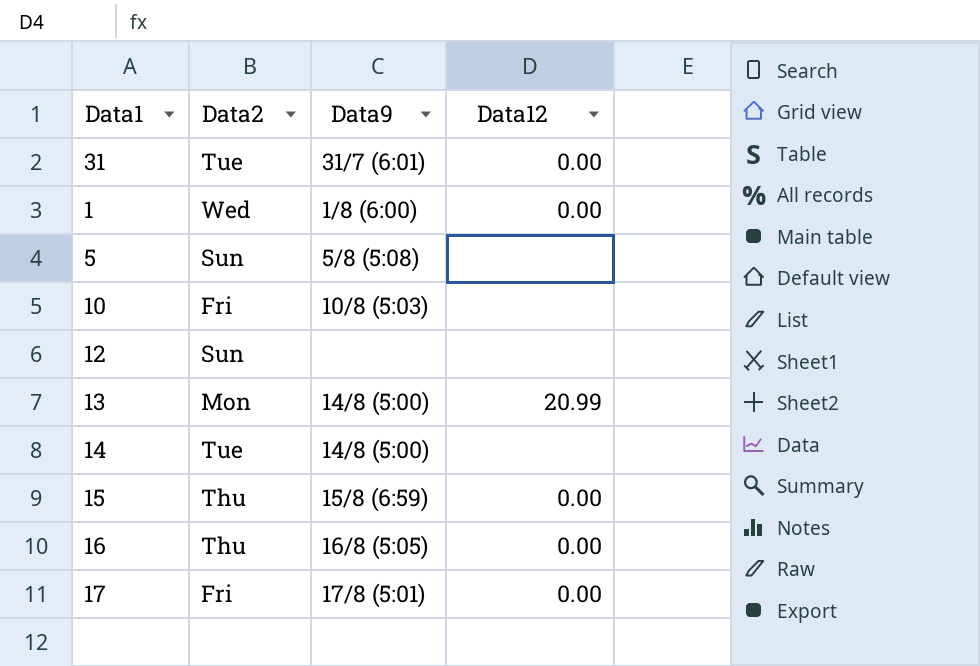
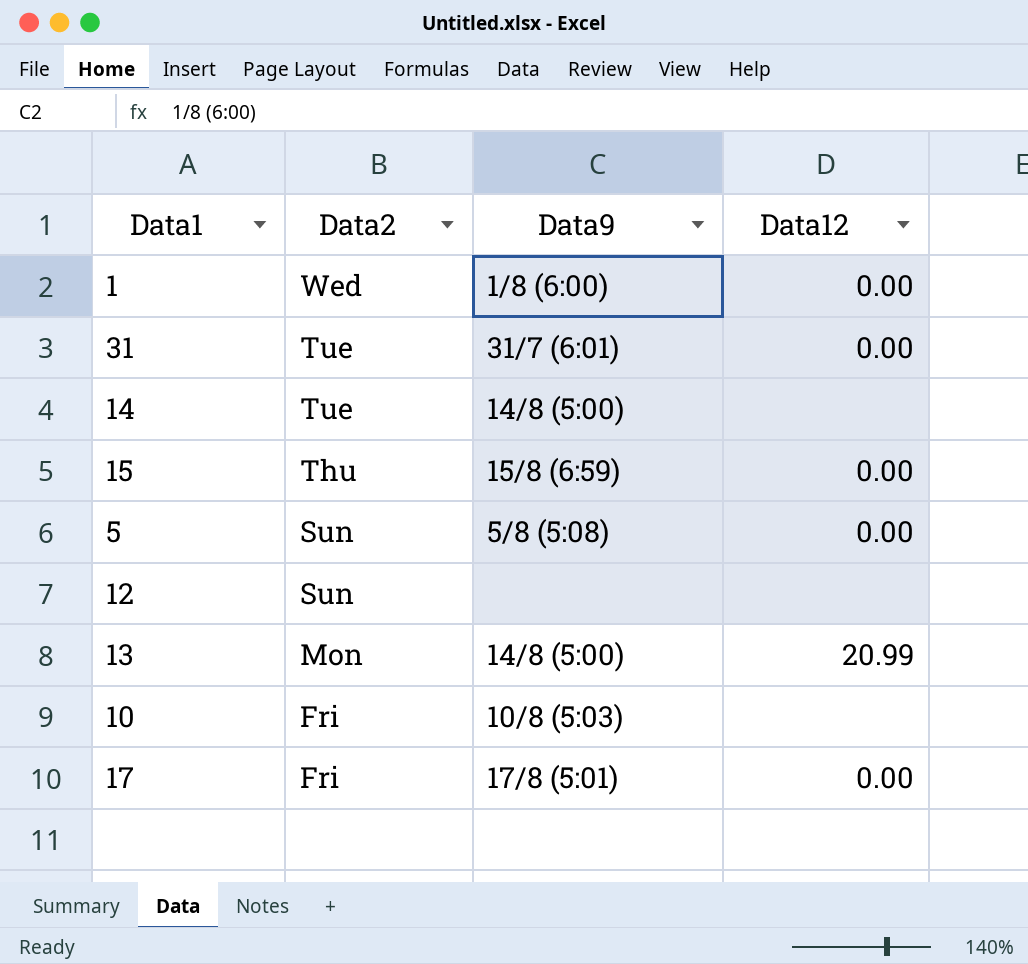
row order: none -> Data2 descending
row 16: Thu | 16/8 (5:05) | 0.00 -> none
5 | Data12: none -> 0.00

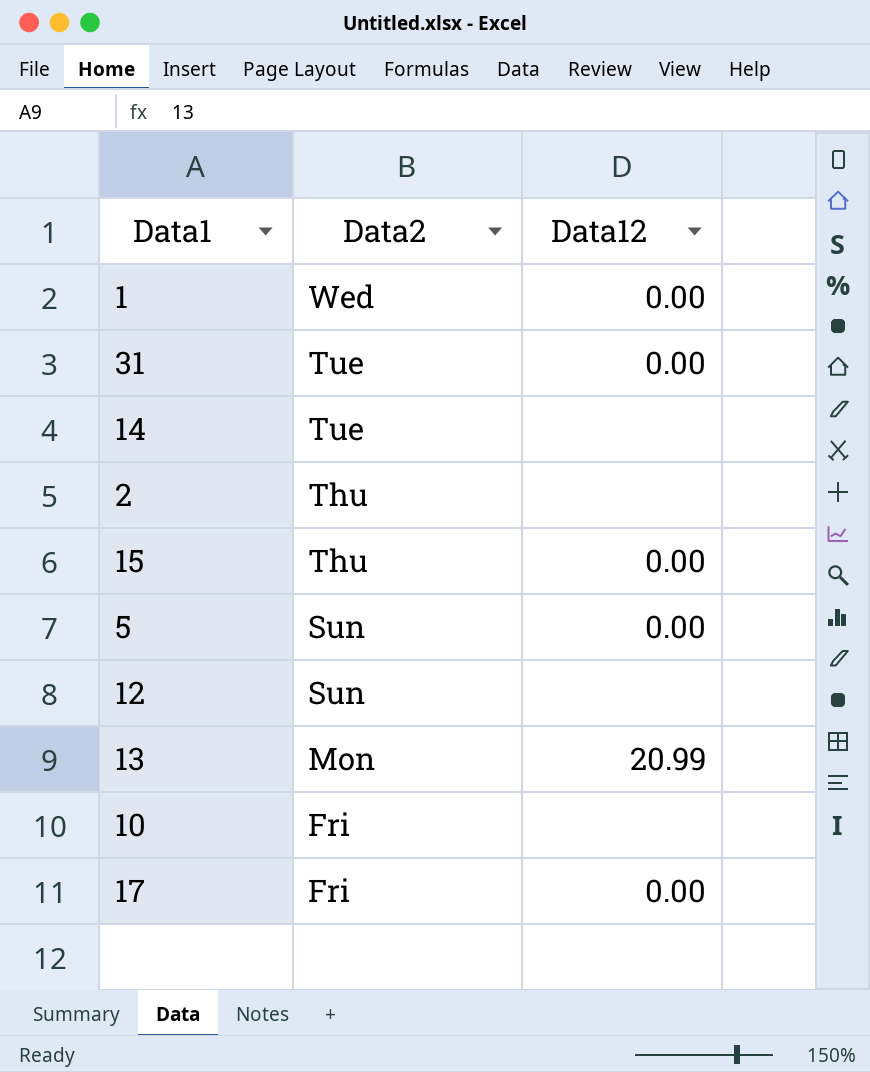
column Data9 | position: 3 -> none
row 2: none -> Thu | none

